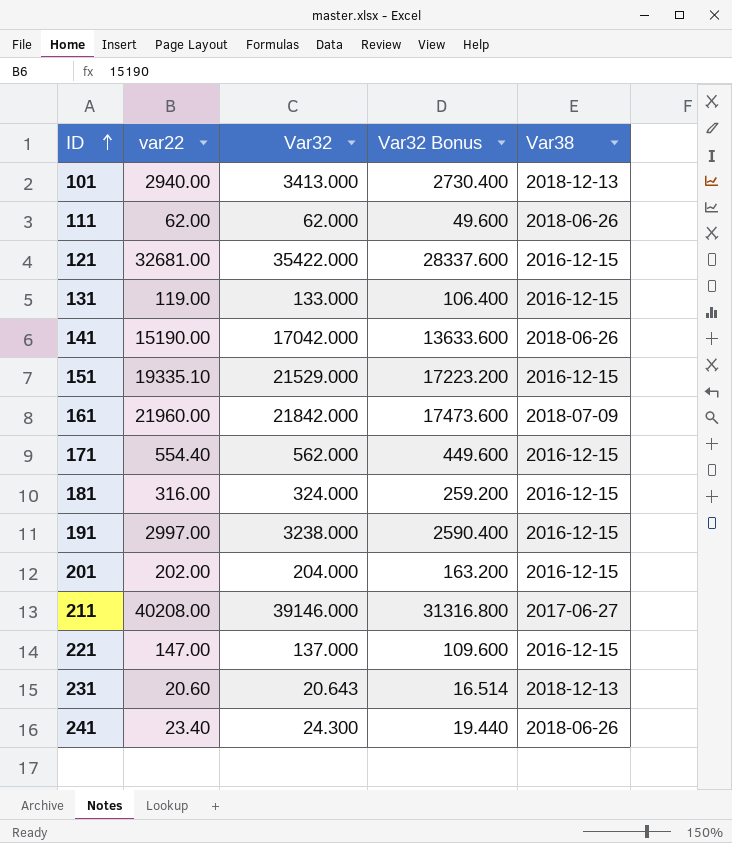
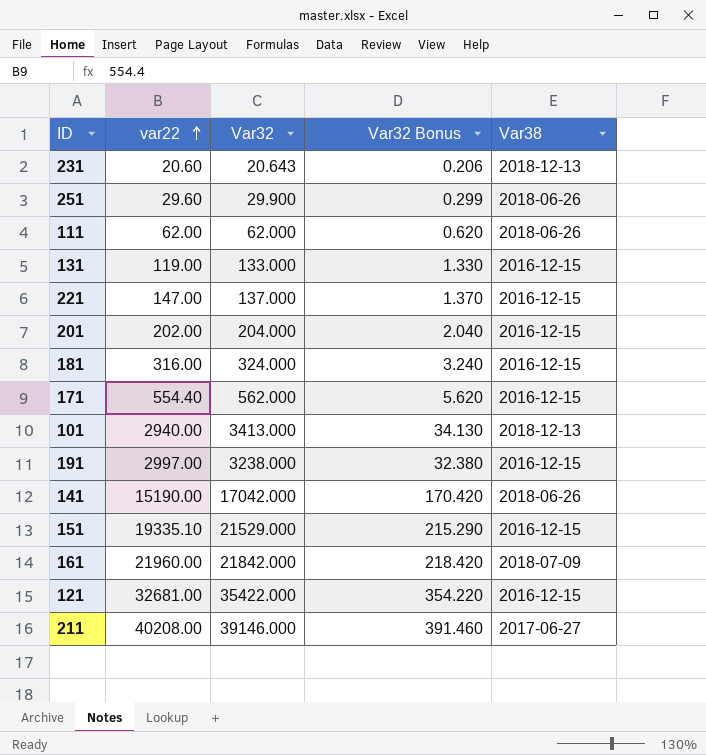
row order: ID ascending -> var22 ascending
column Var32 Bonus | formula: [Var32] * 0.8 -> [Var32] * 0.01
row 241: 23.40 | 24.300 | 19.440 | 2018-06-26 -> none
row 251: none -> 29.60 | 29.900 | 0.299 | 2018-06-26

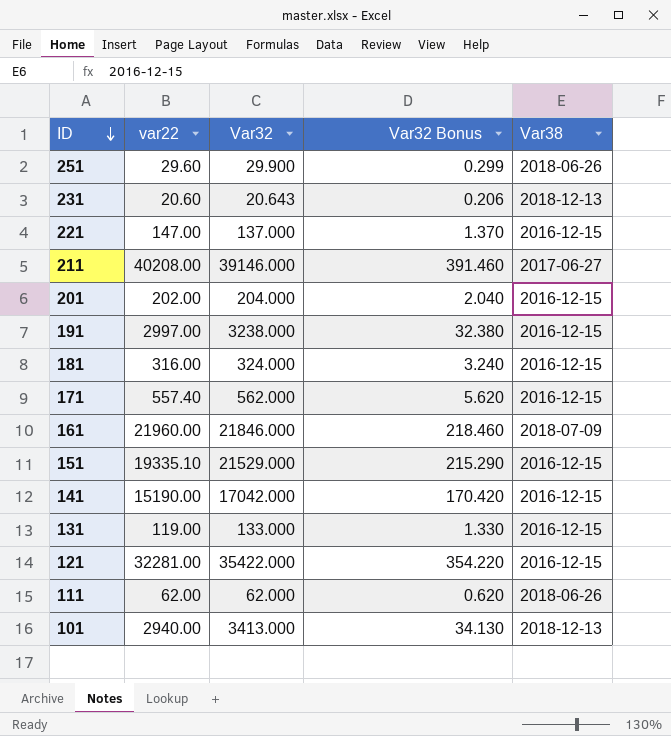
row order: var22 ascending -> ID descending
171 | var22: 554.40 -> 557.40
161 | Var32: 21842.000 -> 21846.000
161 | Var32 Bonus: 218.420 -> 218.460
141 | Var38: 2018-06-26 -> 2016-12-15
121 | var22: 32681.00 -> 32281.00

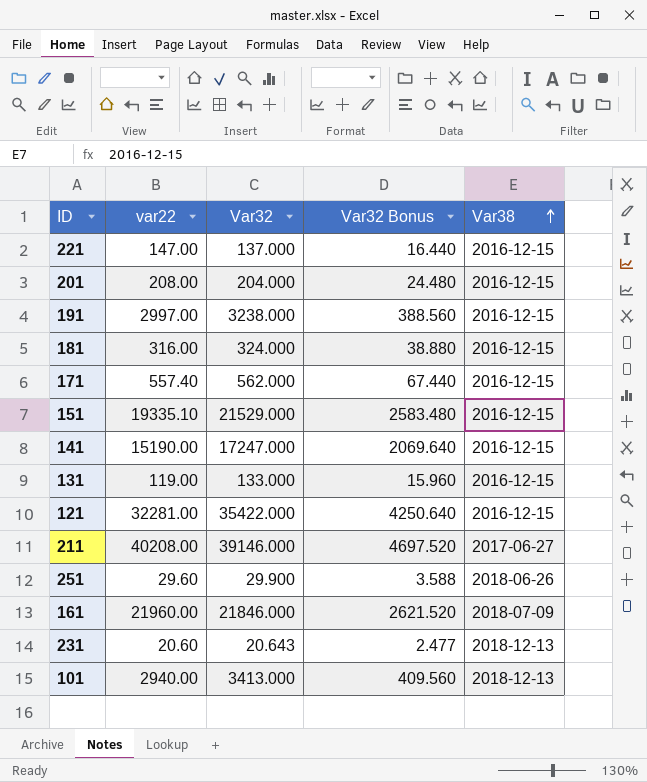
row order: ID descending -> Var38 ascending
column Var32 Bonus | formula: [Var32] * 0.01 -> [Var32] * 0.12
row 111: 62.00 | 62.000 | 0.620 | 2018-06-26 -> none
201 | var22: 202.00 -> 208.00
141 | Var32: 17042.000 -> 17247.000

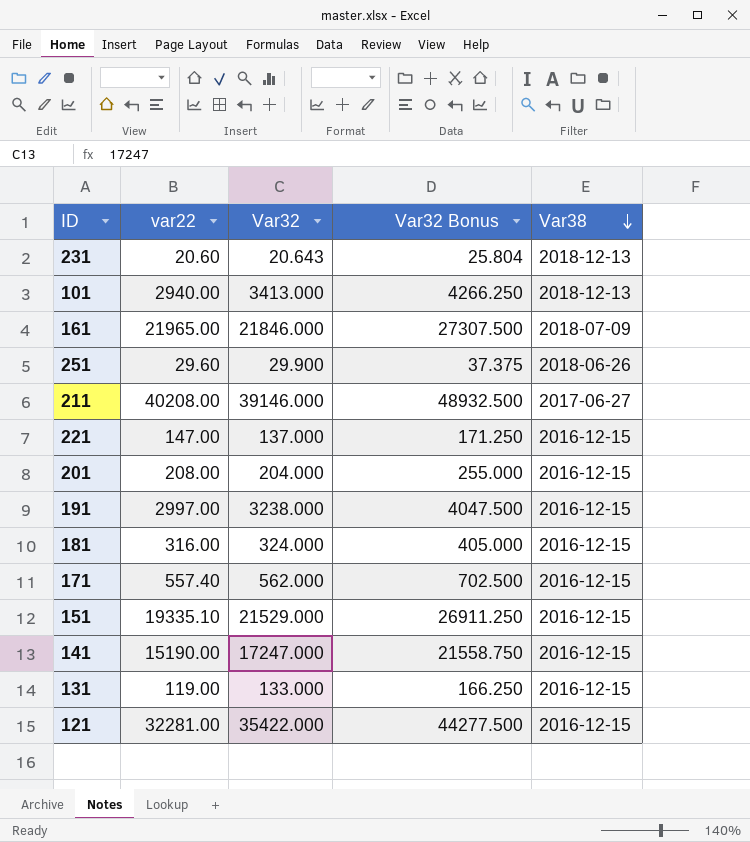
row order: Var38 ascending -> Var38 descending
column Var32 Bonus | formula: [Var32] * 0.12 -> [Var32] * 1.25
161 | var22: 21960.00 -> 21965.00

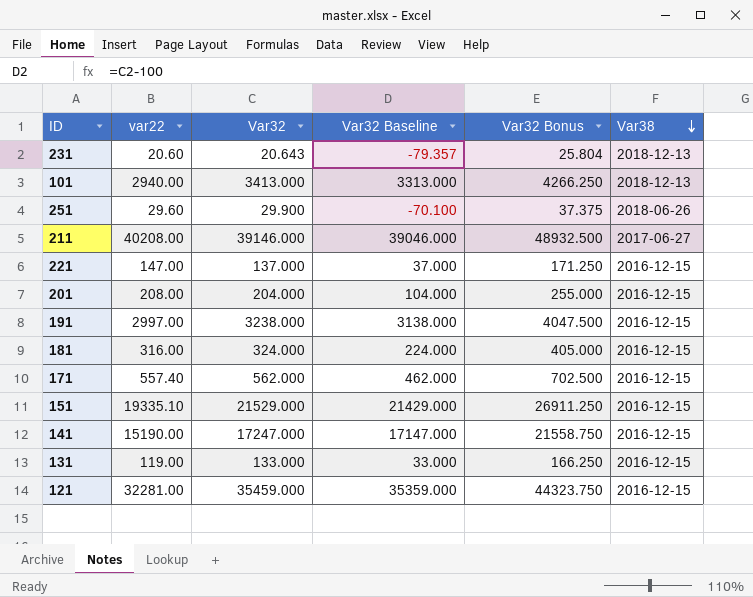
column Var32 Baseline | formula: none -> [Var32] - 100
row 161: 21965.00 | 21846.000 | 27307.500 | 2018-07-09 -> none
121 | Var32: 35422.000 -> 35459.000
121 | Var32 Bonus: 44277.500 -> 44323.750

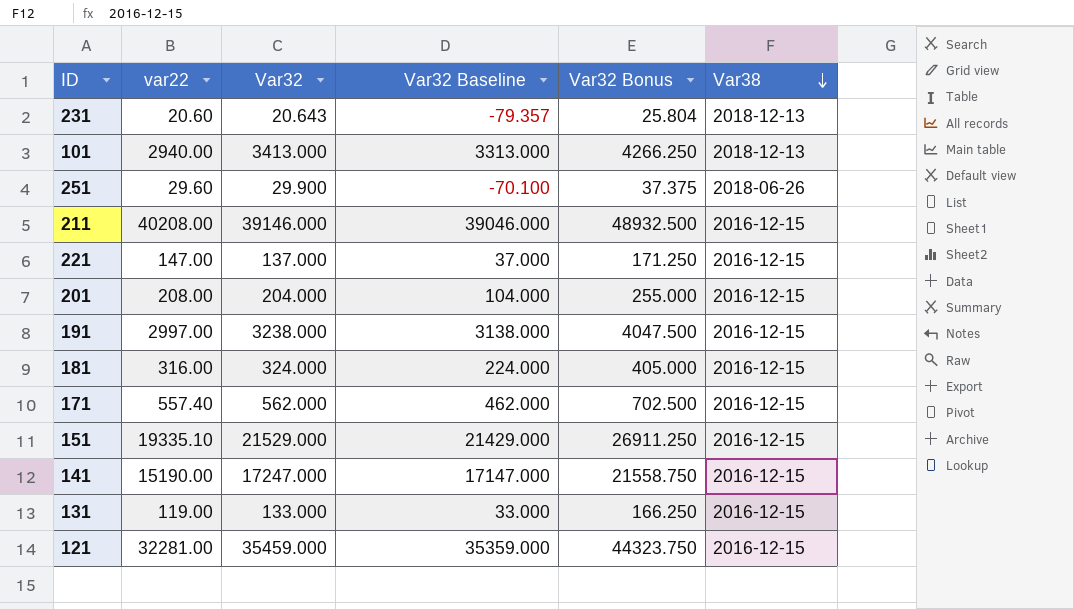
211 | Var38: 2017-06-27 -> 2016-12-15

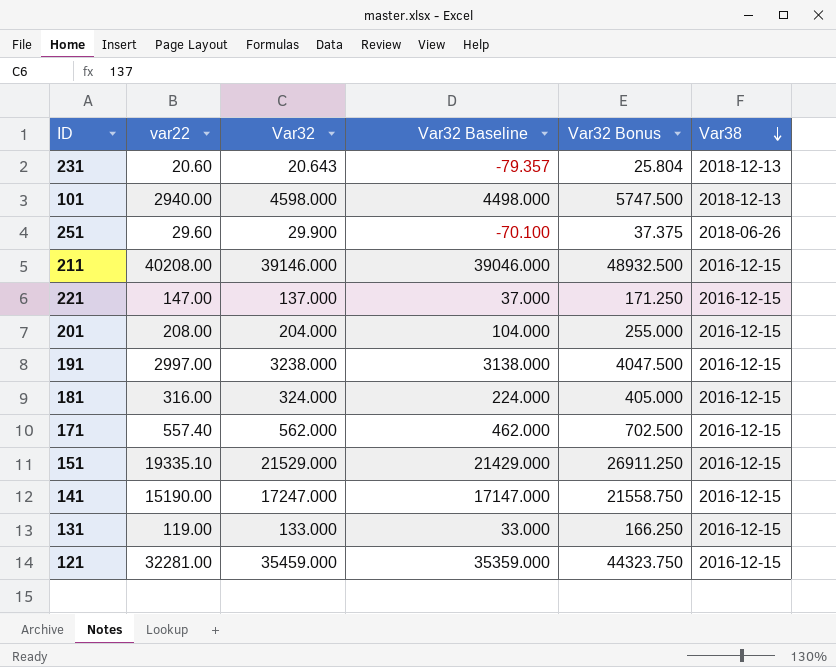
101 | Var32: 3413.000 -> 4598.000
101 | Var32 Baseline: 3313.000 -> 4498.000
101 | Var32 Bonus: 4266.250 -> 5747.500

